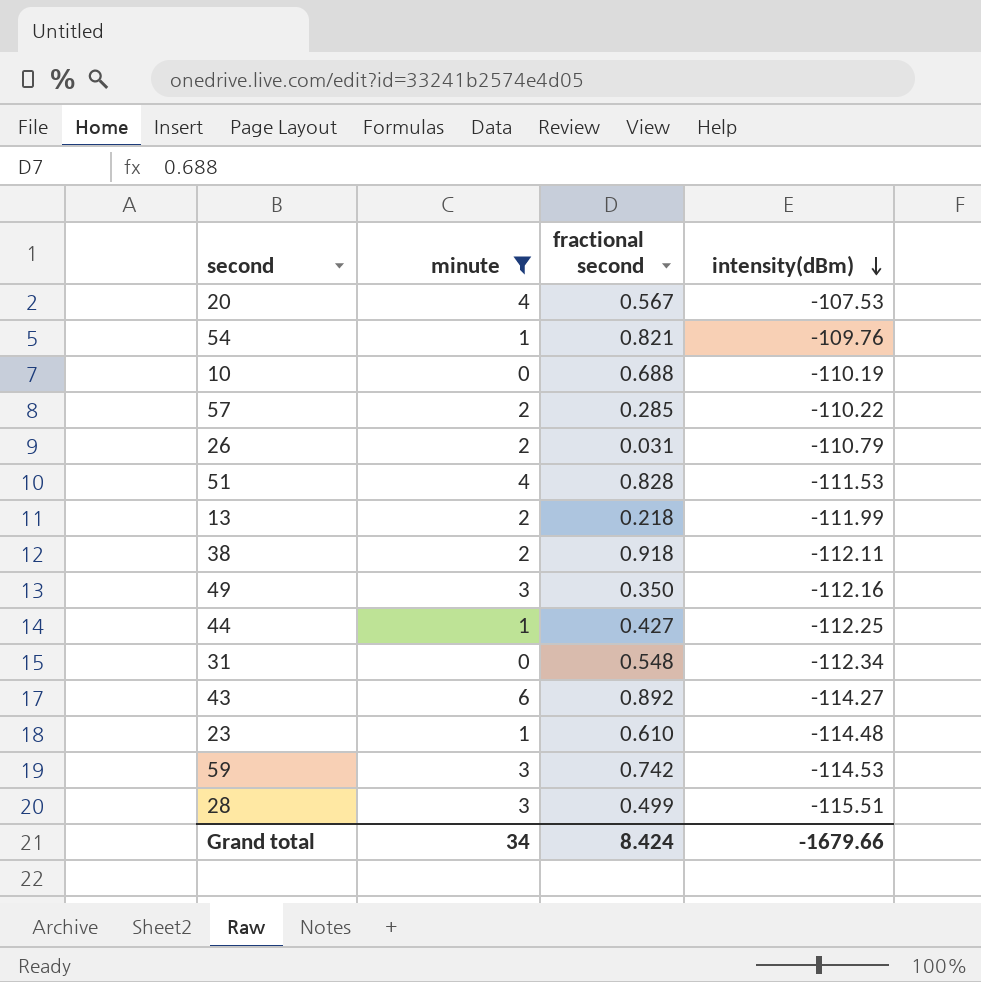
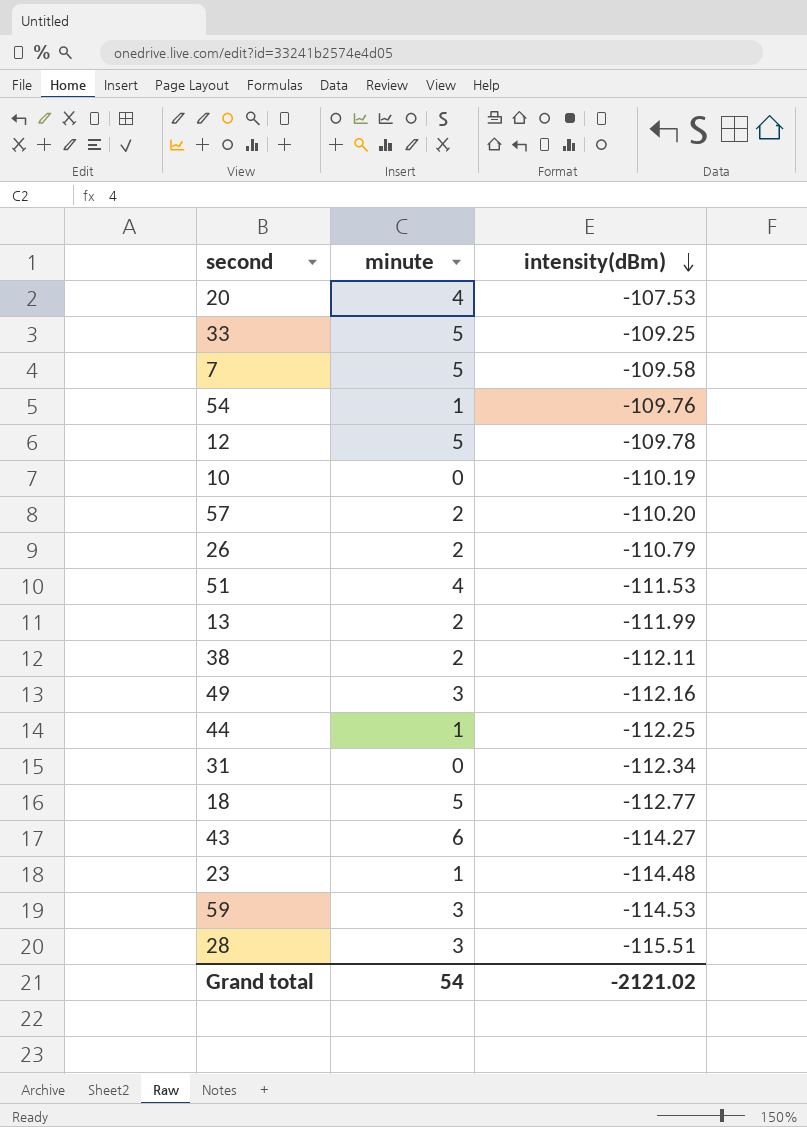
filter: minute != 5 -> none
column fractional second | position: 3 -> none
57 | intensity(dBm): -110.22 -> -110.20
Grand total | minute: 34 -> 54
Grand total | intensity(dBm): -1679.66 -> -2121.02

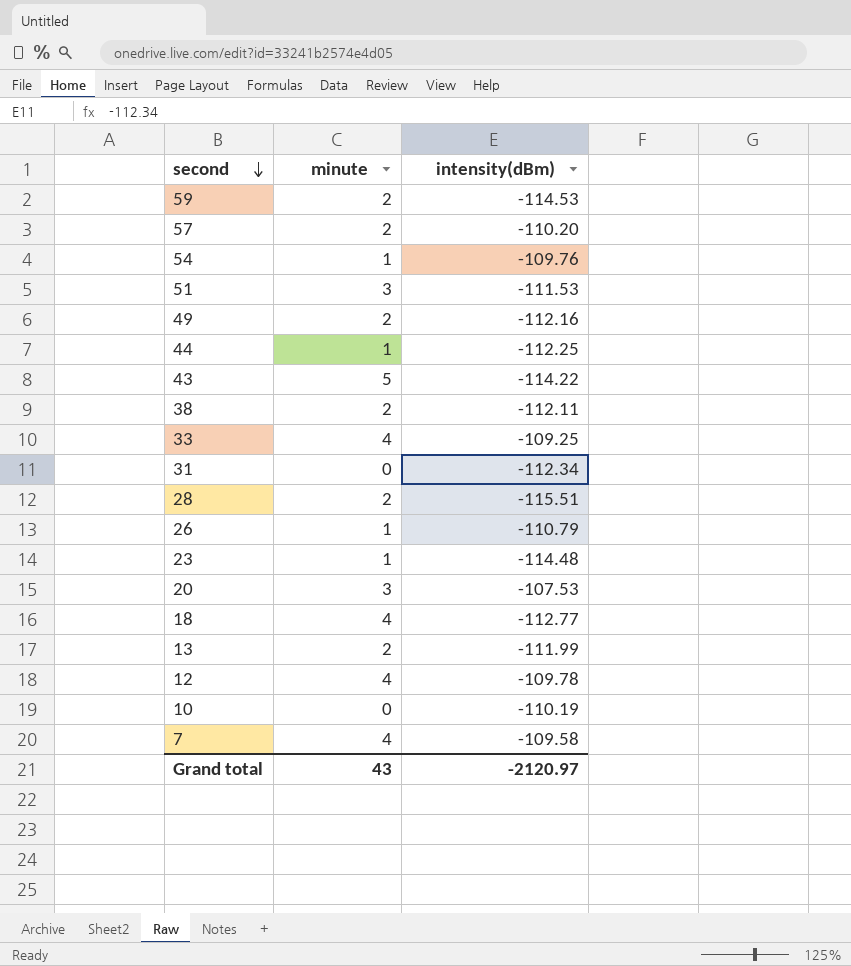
row order: intensity(dBm) descending -> second descending
59 | minute: 3 -> 2
51 | minute: 4 -> 3
49 | minute: 3 -> 2
43 | minute: 6 -> 5
43 | intensity(dBm): -114.27 -> -114.22
33 | minute: 5 -> 4
28 | minute: 3 -> 2
26 | minute: 2 -> 1
20 | minute: 4 -> 3
18 | minute: 5 -> 4
12 | minute: 5 -> 4
7 | minute: 5 -> 4
Grand total | minute: 54 -> 43
Grand total | intensity(dBm): -2121.02 -> -2120.97

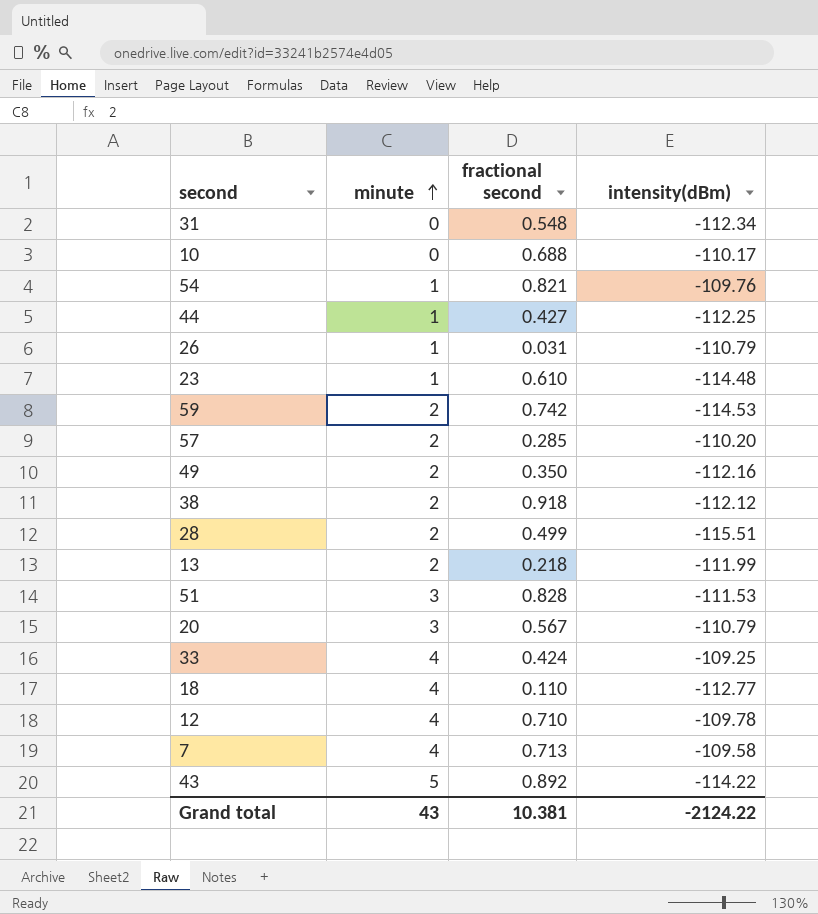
row order: second descending -> minute ascending
column fractional second | position: none -> 3
10 | intensity(dBm): -110.19 -> -110.17
38 | intensity(dBm): -112.11 -> -112.12
20 | intensity(dBm): -107.53 -> -110.79
Grand total | intensity(dBm): -2120.97 -> -2124.22

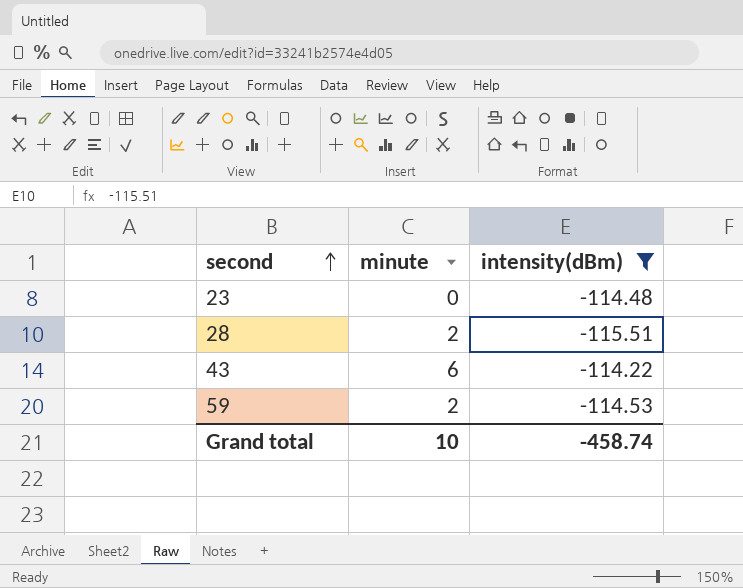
filter: none -> intensity(dBm) <= -114.22
row order: minute ascending -> second ascending
column fractional second | position: 3 -> none
23 | minute: 1 -> 0
43 | minute: 5 -> 6
Grand total | minute: 43 -> 10
Grand total | intensity(dBm): -2124.22 -> -458.74

